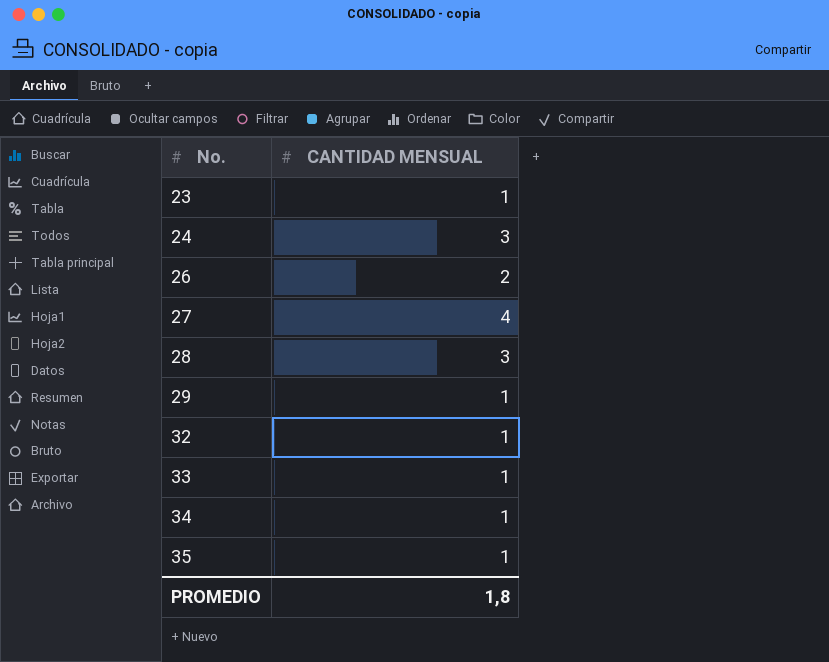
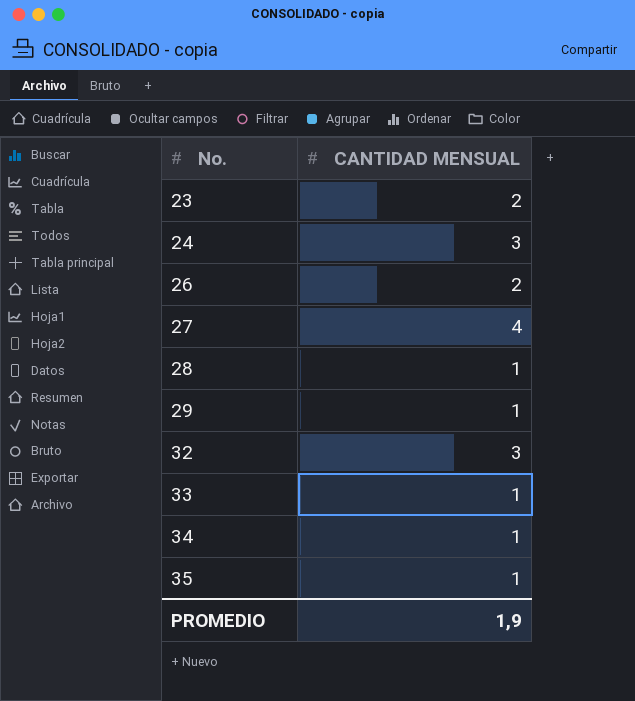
23 | CANTIDAD MENSUAL: 1 -> 2
28 | CANTIDAD MENSUAL: 3 -> 1
32 | CANTIDAD MENSUAL: 1 -> 3
PROMEDIO | CANTIDAD MENSUAL: 1,8 -> 1,9

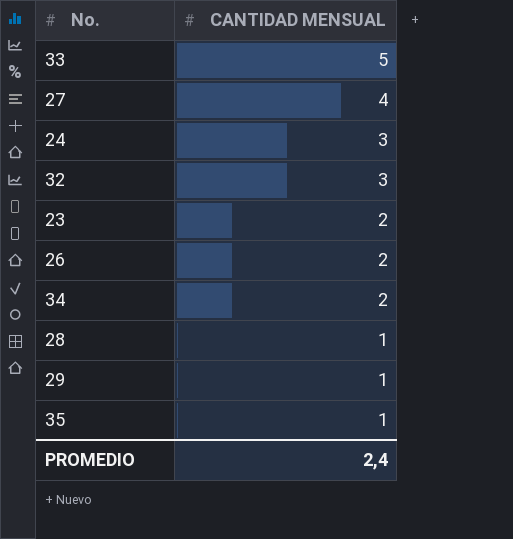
row order: No. ascending -> CANTIDAD MENSUAL descending
33 | CANTIDAD MENSUAL: 1 -> 5
34 | CANTIDAD MENSUAL: 1 -> 2
PROMEDIO | CANTIDAD MENSUAL: 1,9 -> 2,4

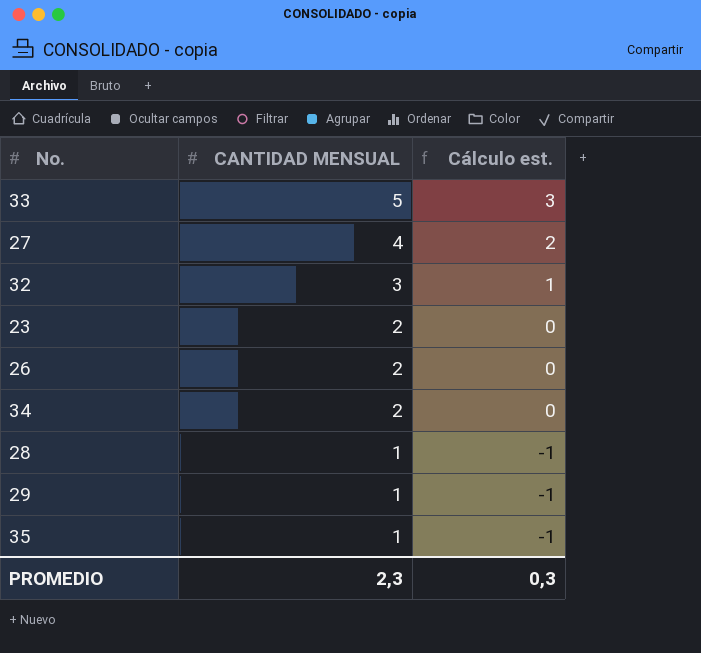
column Cálculo est. | formula: none -> [CANTIDAD MENSUAL] - 2
row 24: 3 -> none
PROMEDIO | CANTIDAD MENSUAL: 2,4 -> 2,3

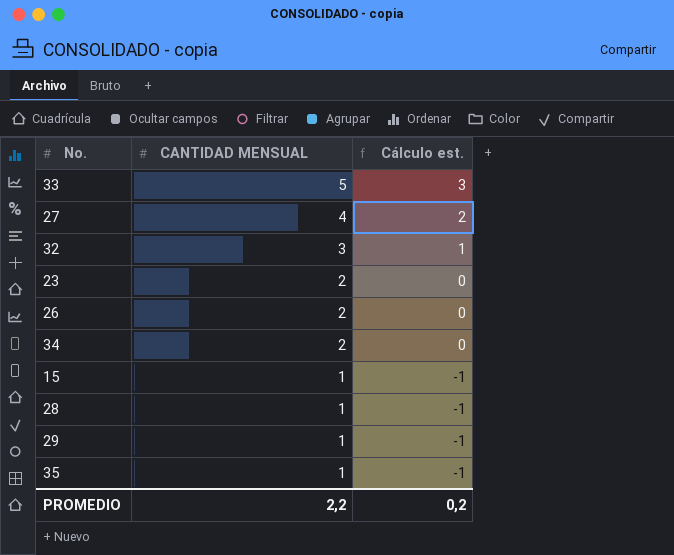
row 15: none -> 1 | -1
PROMEDIO | CANTIDAD MENSUAL: 2,3 -> 2,2
PROMEDIO | Cálculo est.: 0,3 -> 0,2

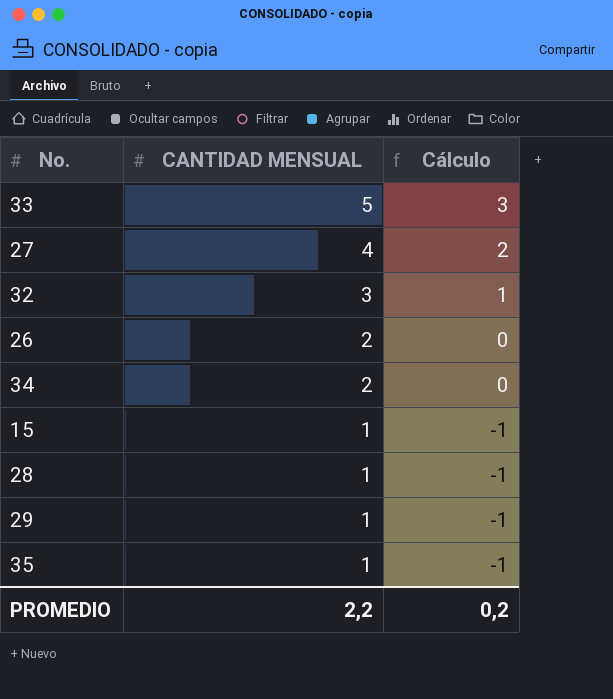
column name: Cálculo est. -> Cálculo
row 23: 2 | 0 -> none

